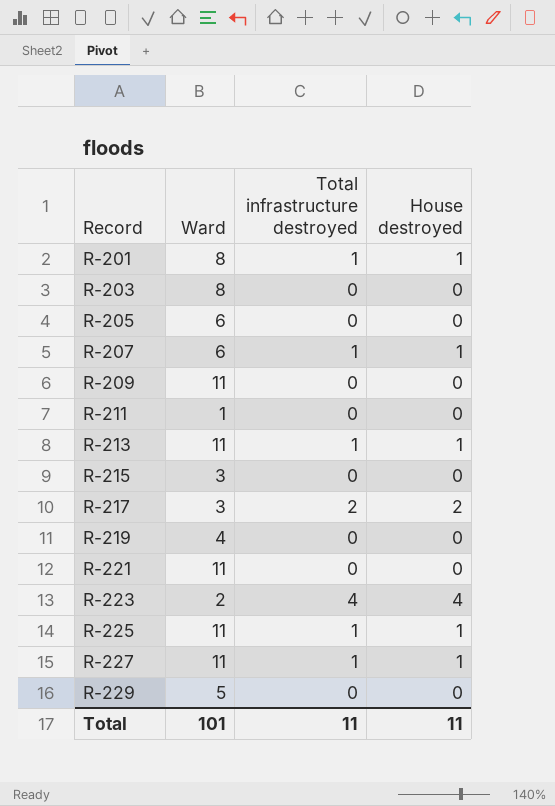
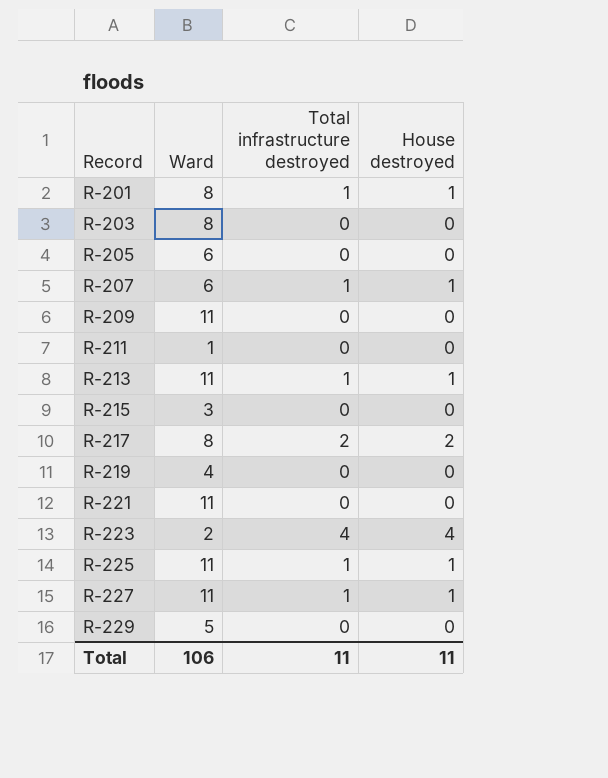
R-217 | Ward: 3 -> 8
Total | Ward: 101 -> 106

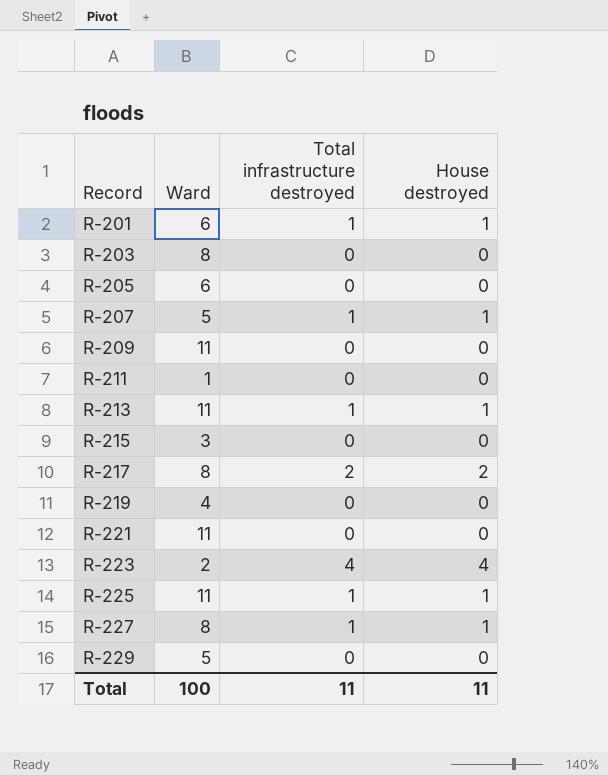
R-201 | Ward: 8 -> 6
R-207 | Ward: 6 -> 5
R-227 | Ward: 11 -> 8
Total | Ward: 106 -> 100

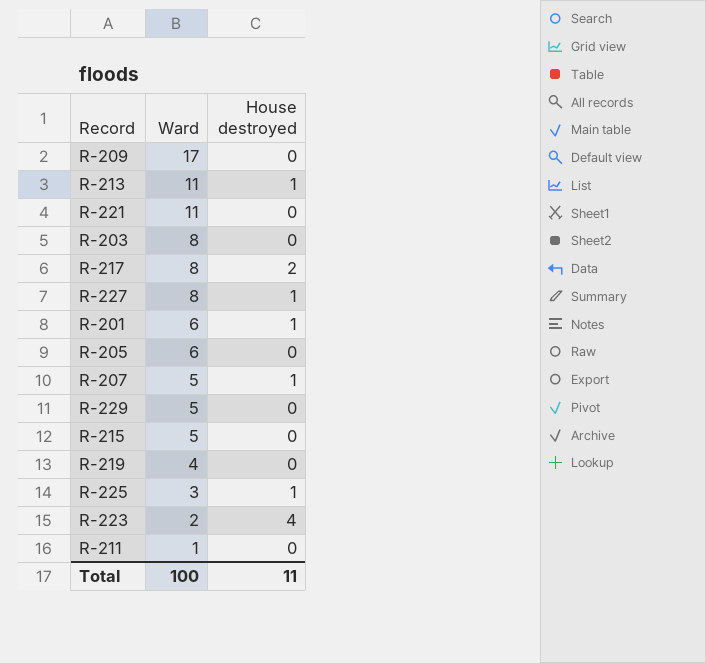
row order: Record ascending -> Ward descending
column Total infrastructure destroyed | position: 3 -> none
R-209 | Ward: 11 -> 17
R-215 | Ward: 3 -> 5
R-225 | Ward: 11 -> 3

